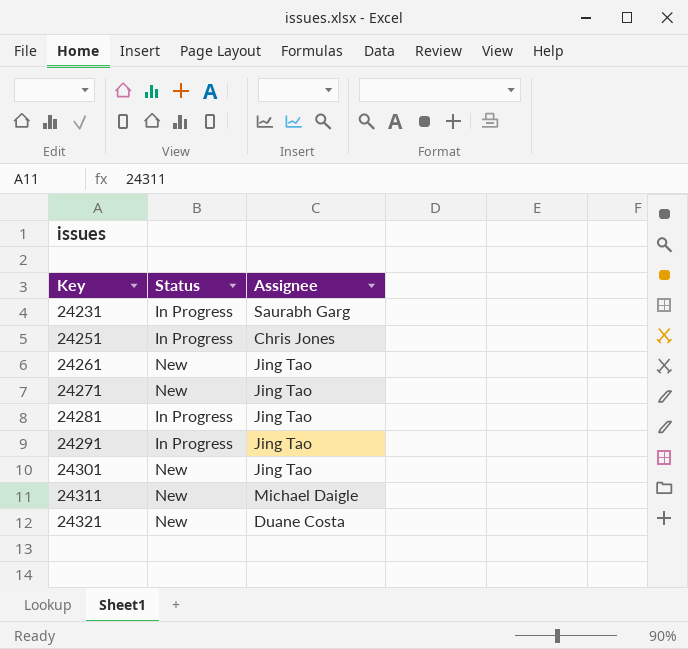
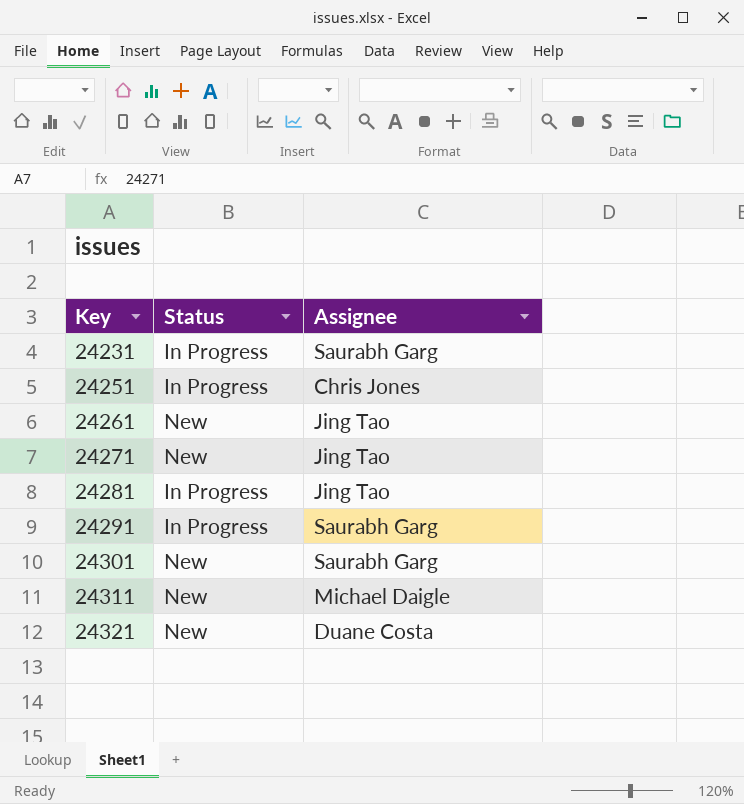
24291 | Assignee: Jing Tao -> Saurabh Garg
24301 | Assignee: Jing Tao -> Saurabh Garg

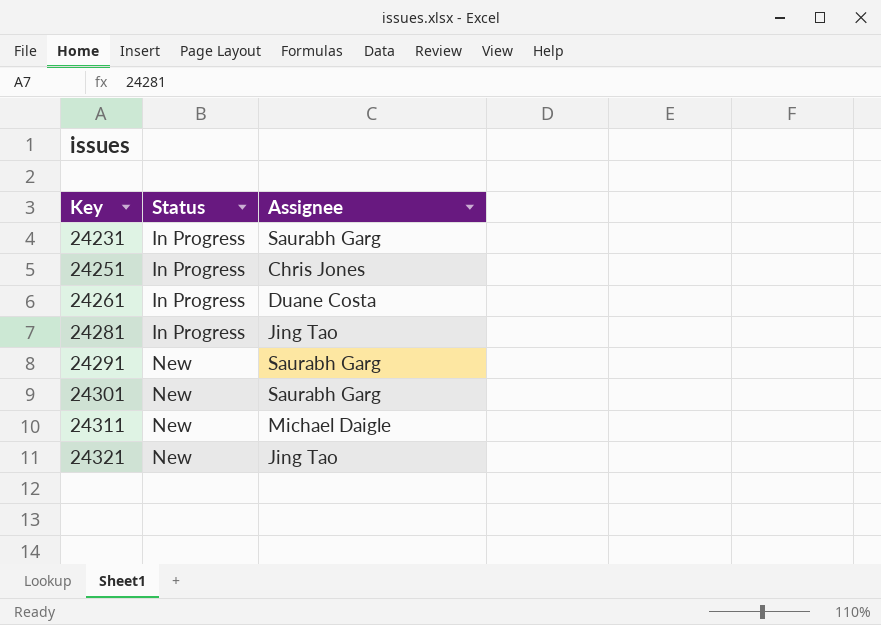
row 24271: New | Jing Tao -> none
24261 | Status: New -> In Progress
24261 | Assignee: Jing Tao -> Duane Costa
24291 | Status: In Progress -> New
24321 | Assignee: Duane Costa -> Jing Tao

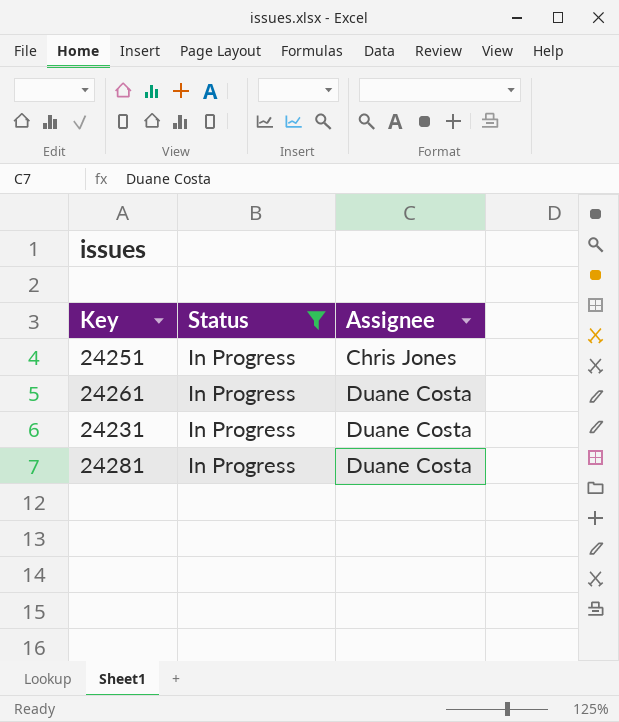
filter: none -> Status = In Progress
row order: Key ascending -> Assignee ascending
24231 | Assignee: Saurabh Garg -> Duane Costa
24281 | Assignee: Jing Tao -> Duane Costa

